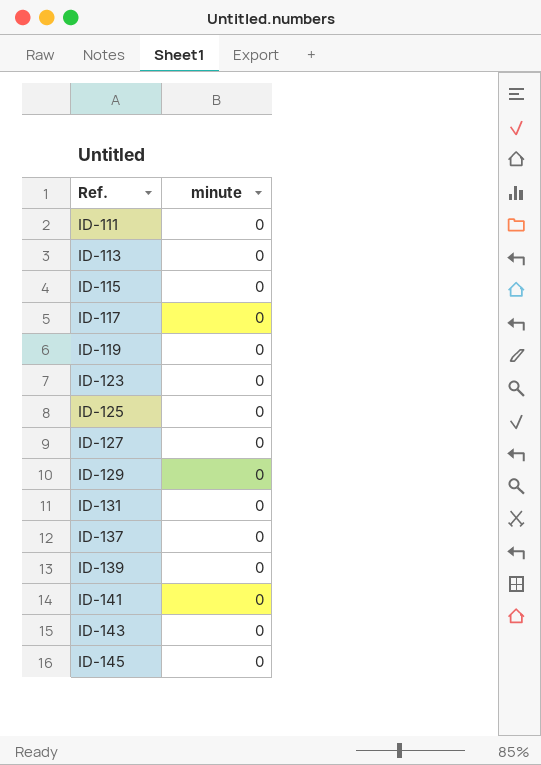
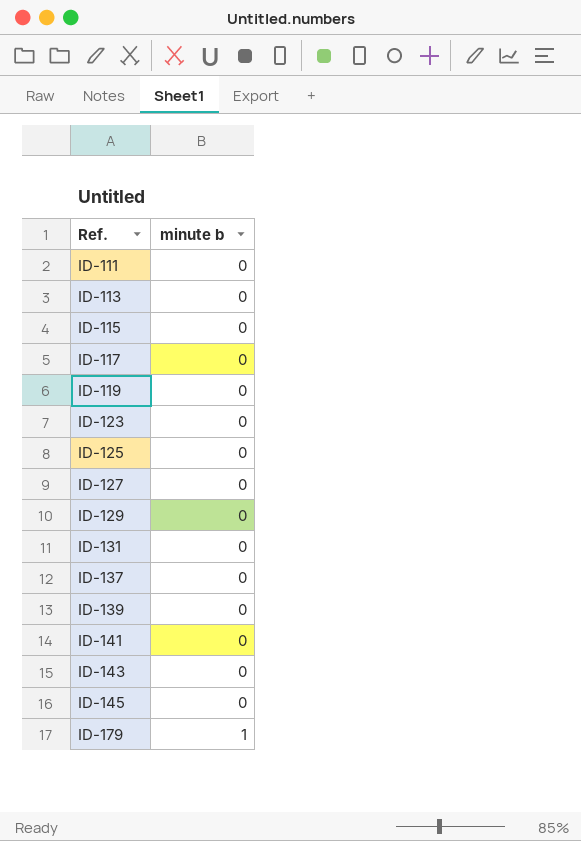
column name: minute -> minute b
row ID-179: none -> 1

